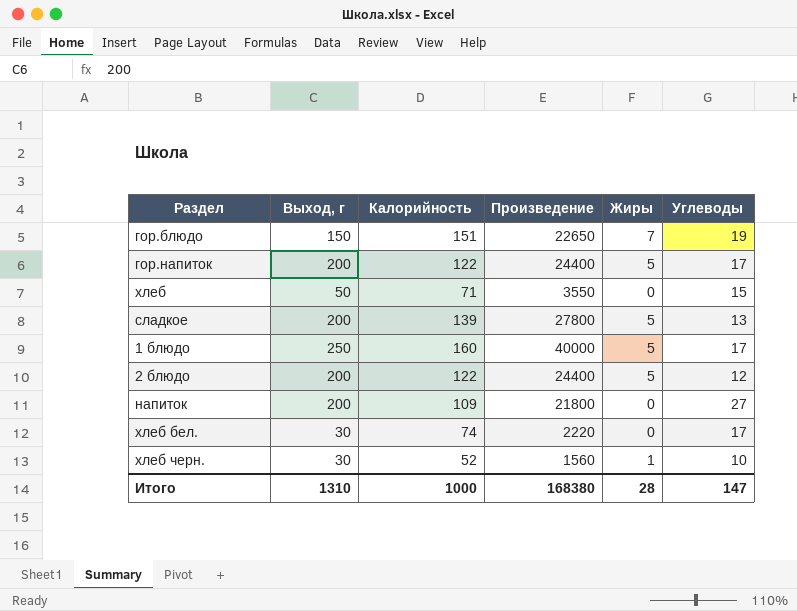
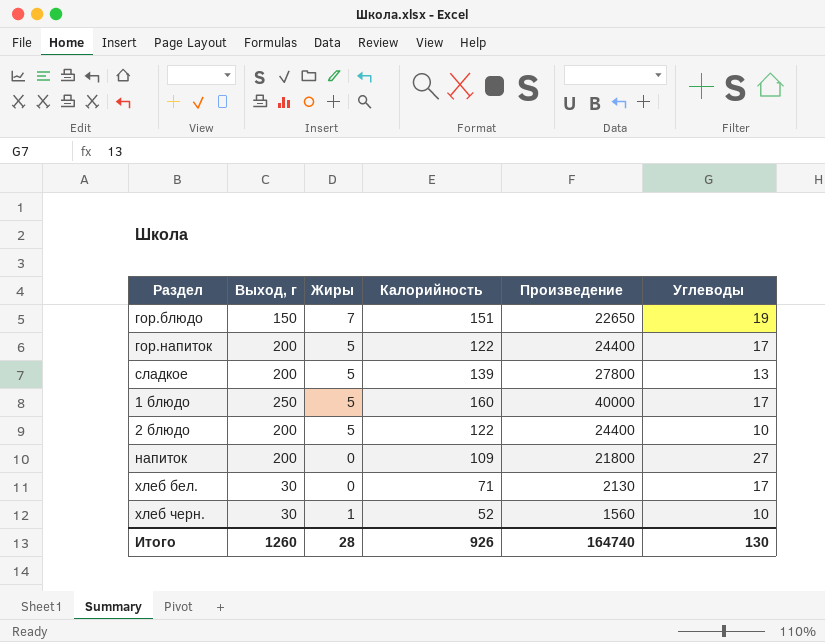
column Жиры | position: 5 -> 3
row хлеб: 50 | 71 | 3550 | 0 | 15 -> none
2 блюдо | Углеводы: 12 -> 10
хлеб бел. | Калорийность: 74 -> 71
хлеб бел. | Произведение: 2220 -> 2130
Итого | Выход, г: 1310 -> 1260
Итого | Калорийность: 1000 -> 926
Итого | Произведение: 168380 -> 164740
Итого | Углеводы: 147 -> 130

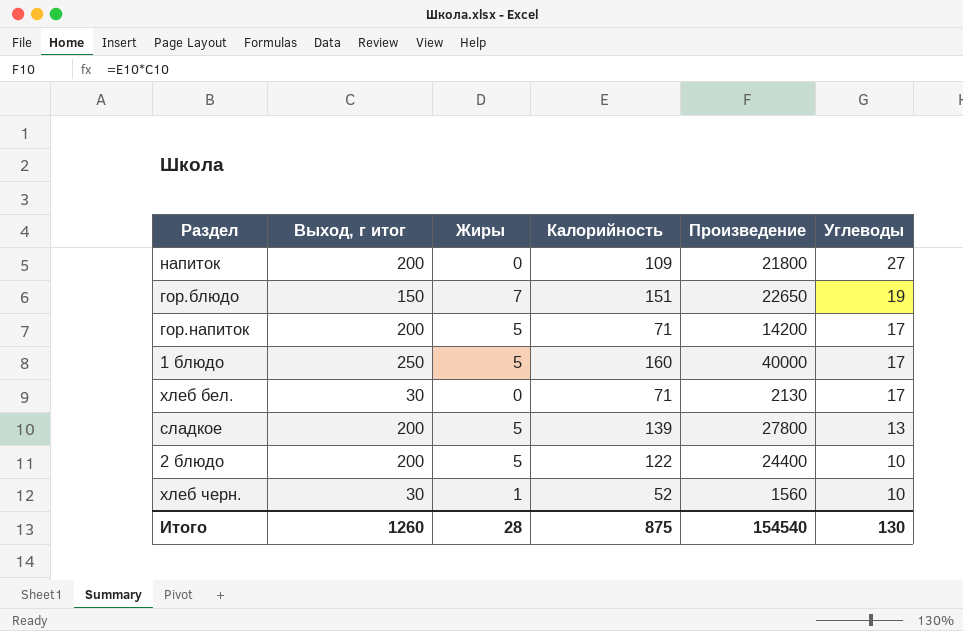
row order: none -> Углеводы descending
column name: Выход, г -> Выход, г итог
гор.напиток | Калорийность: 122 -> 71
гор.напиток | Произведение: 24400 -> 14200
Итого | Калорийность: 926 -> 875
Итого | Произведение: 164740 -> 154540

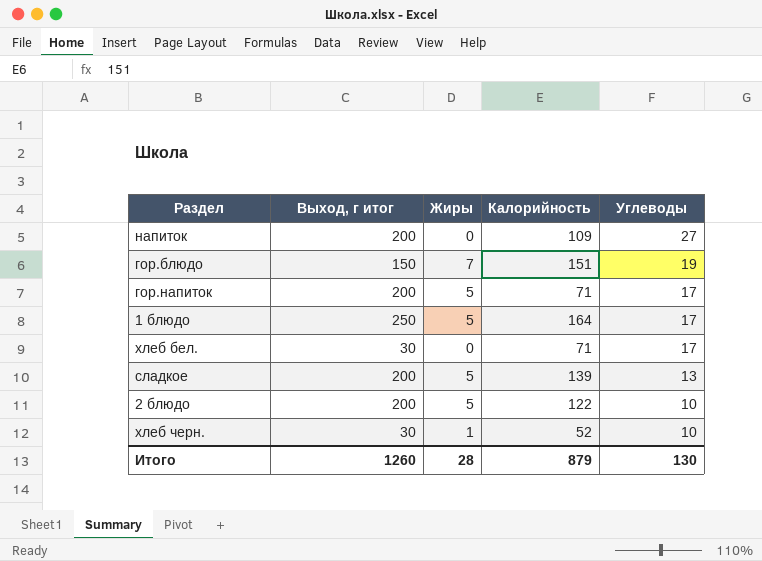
column Произведение | formula: [Выход, г итог] * [Калорийность] -> none
1 блюдо | Калорийность: 160 -> 164
Итого | Калорийность: 875 -> 879

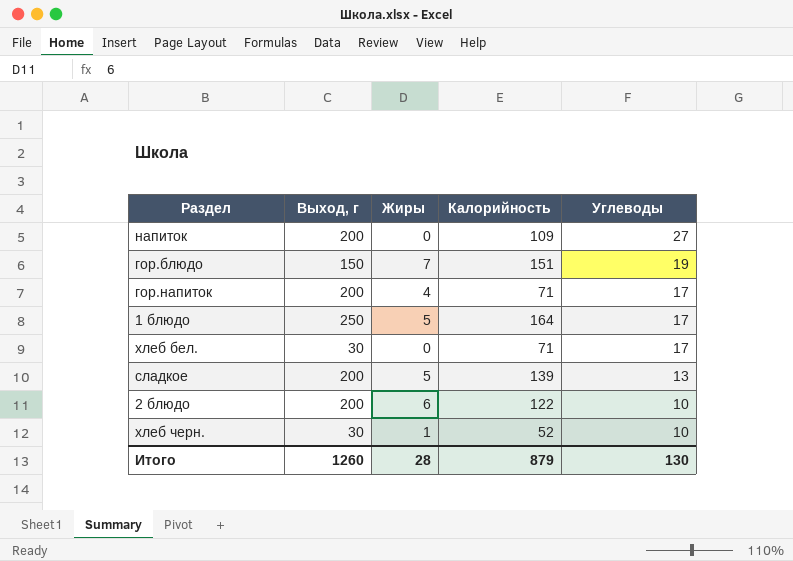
column name: Выход, г итог -> Выход, г
гор.напиток | Жиры: 5 -> 4
2 блюдо | Жиры: 5 -> 6

